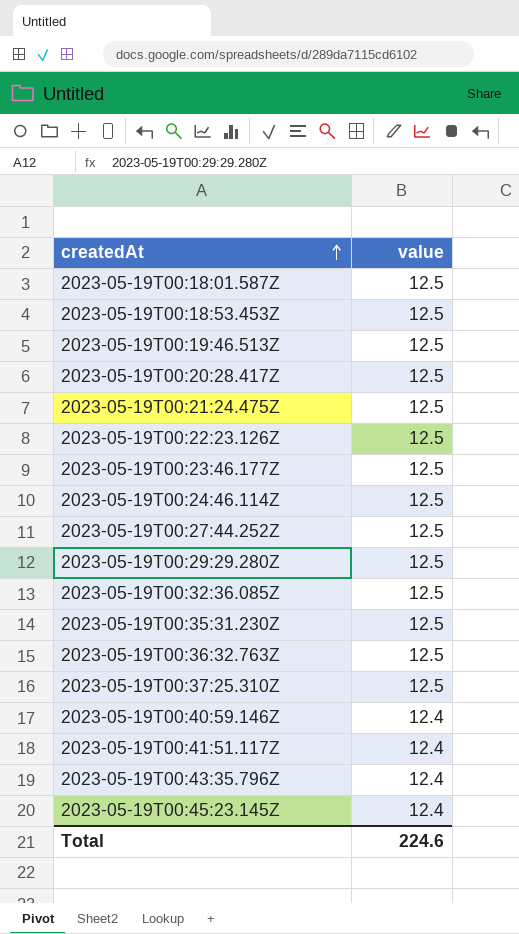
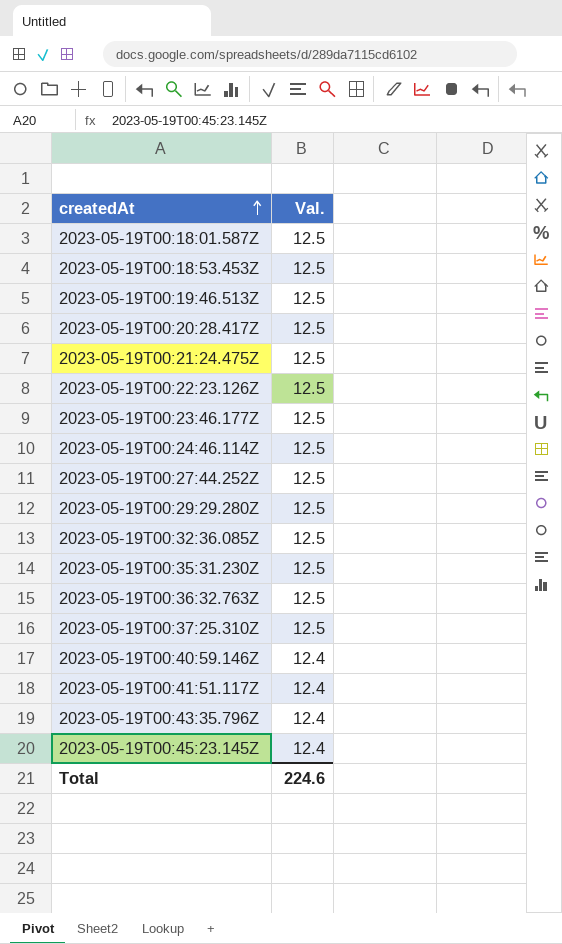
column name: value -> Val.

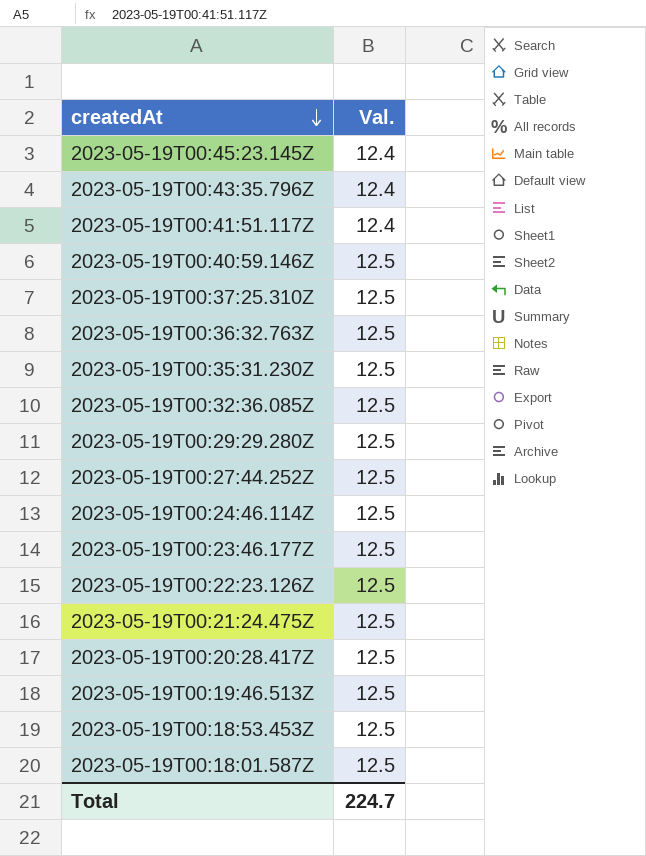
row order: createdAt ascending -> createdAt descending
2023-05-19T00:40:59.146Z | Val.: 12.4 -> 12.5
Total | Val.: 224.6 -> 224.7

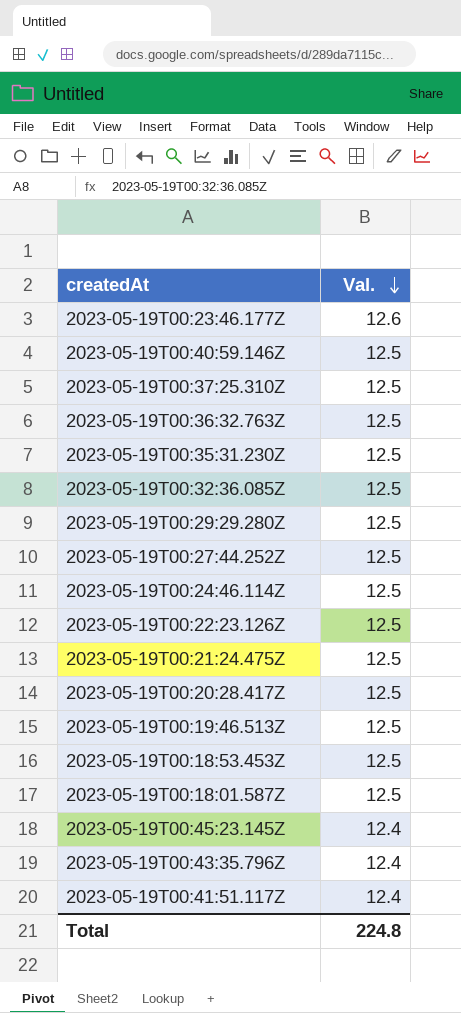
row order: createdAt descending -> Val. descending
2023-05-19T00:23:46.177Z | Val.: 12.5 -> 12.6
Total | Val.: 224.7 -> 224.8

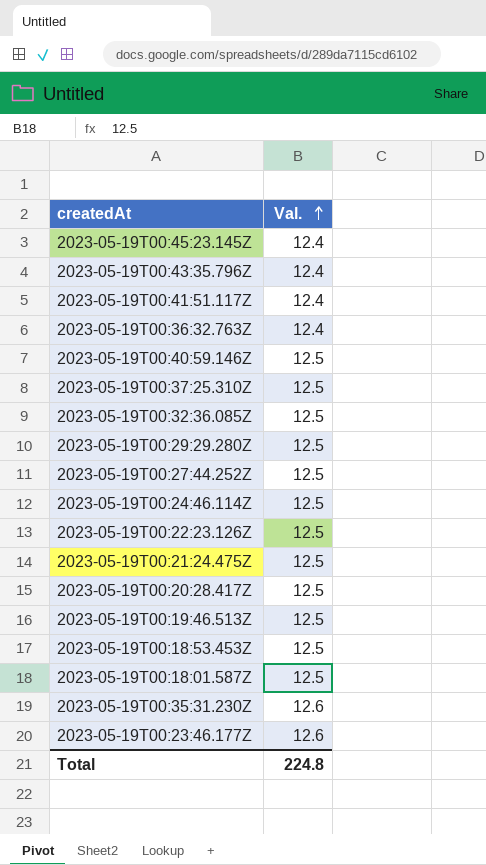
row order: Val. descending -> Val. ascending
2023-05-19T00:36:32.763Z | Val.: 12.5 -> 12.4
2023-05-19T00:35:31.230Z | Val.: 12.5 -> 12.6

